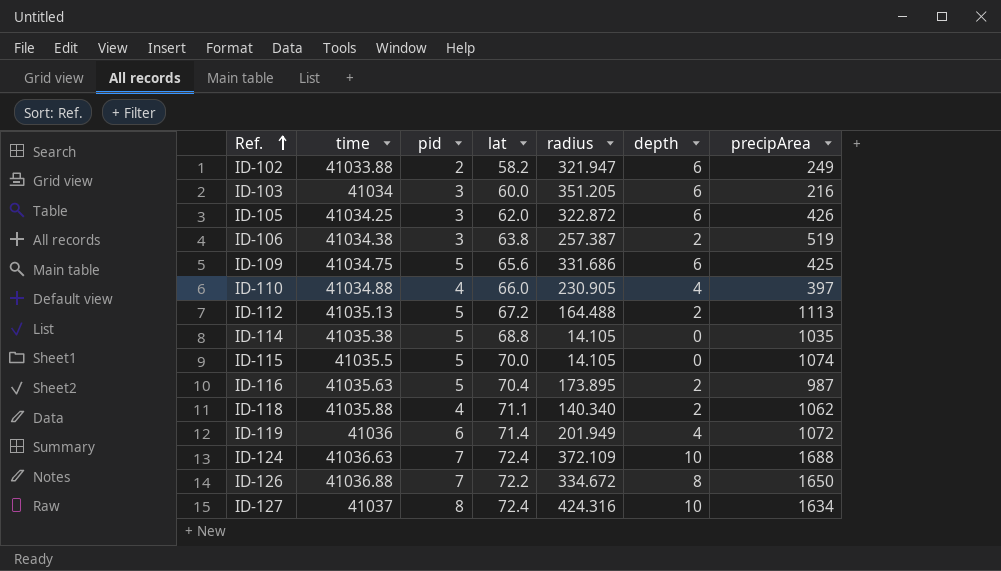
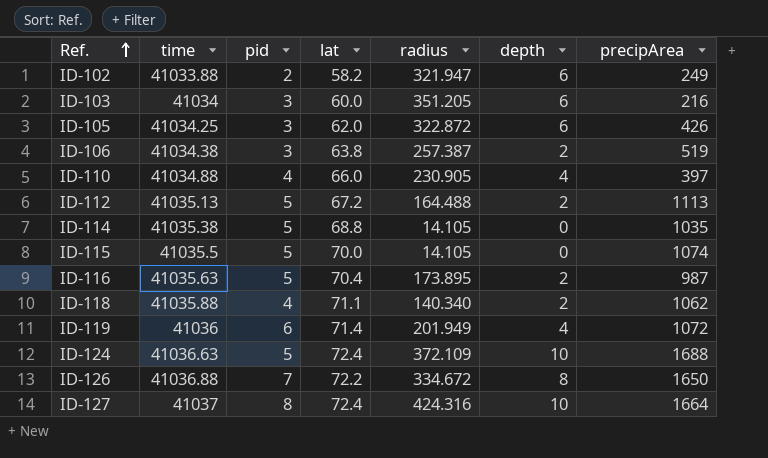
row ID-109: 41034.75 | 5 | 65.6 | 331.686 | 6 | 425 -> none
ID-124 | pid: 7 -> 5
ID-127 | precipArea: 1634 -> 1664

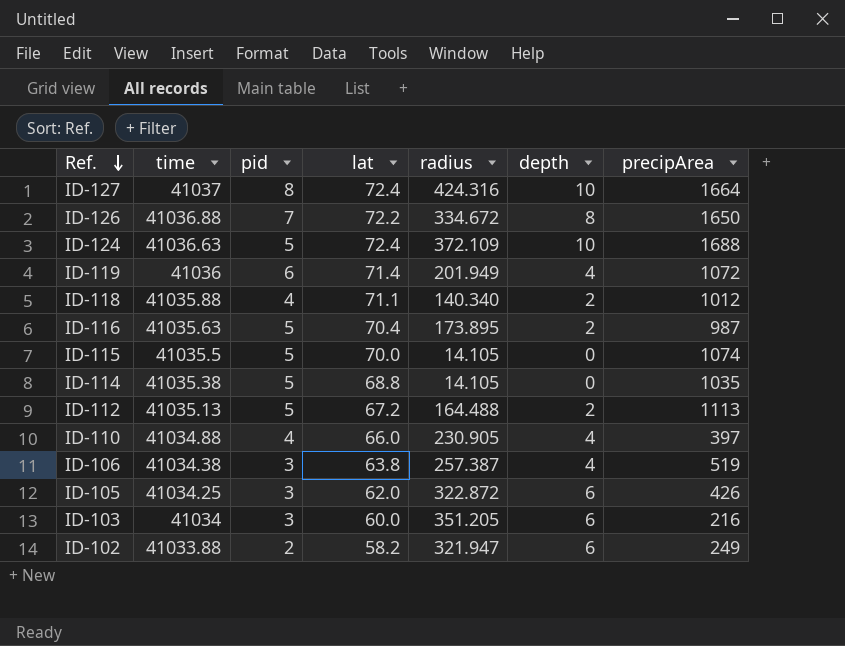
row order: Ref. ascending -> Ref. descending
ID-118 | precipArea: 1062 -> 1012
ID-106 | depth: 2 -> 4

